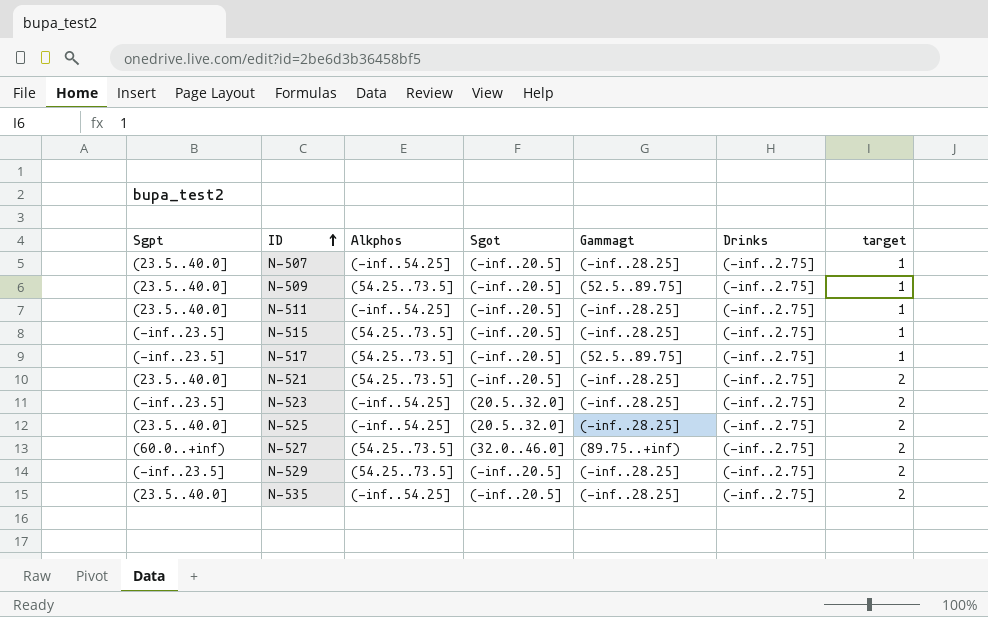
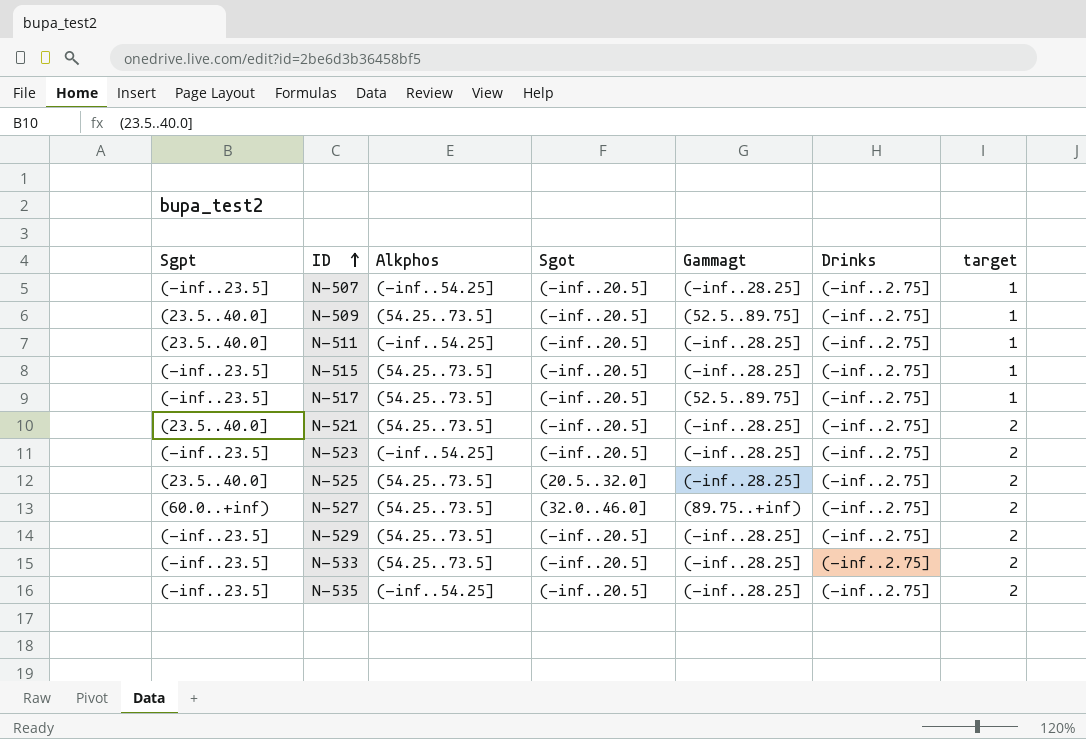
N-507 | Sgpt: (23.5..40.0] -> (-inf..23.5]
N-523 | Sgot: (20.5..32.0] -> (-inf..20.5]
N-525 | Alkphos: (-inf..54.25] -> (54.25..73.5]
row N-533: none -> (-inf..23.5] | (54.25..73.5] | (-inf..20.5] | (-inf..28.25] | (-inf..2.75] | 2
N-535 | Sgpt: (23.5..40.0] -> (-inf..23.5]

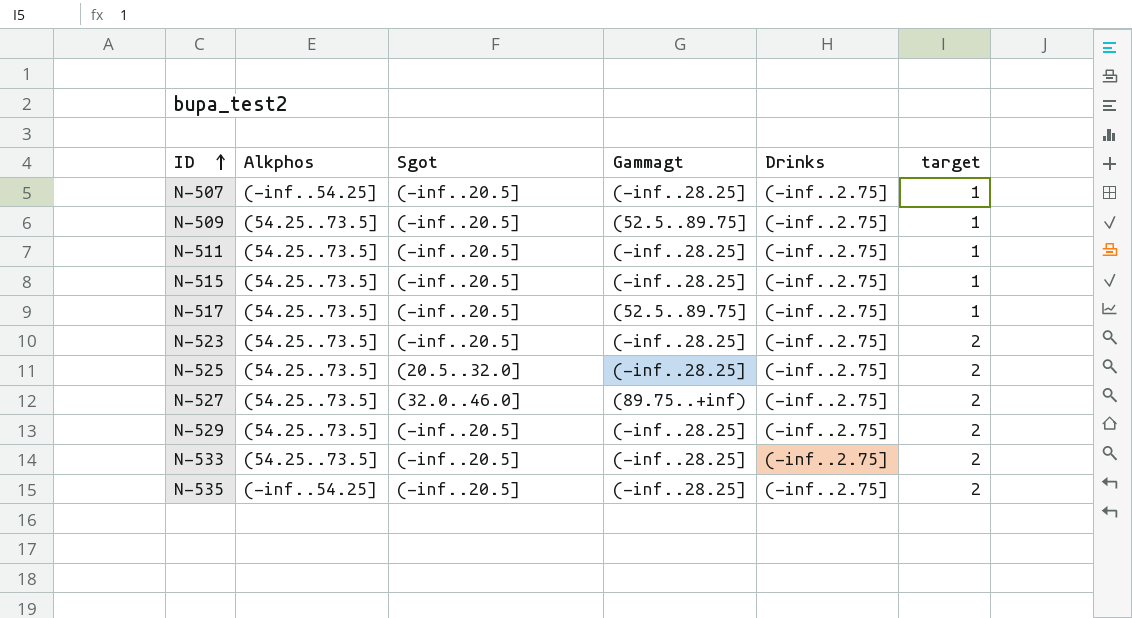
column Sgpt | position: 1 -> none
row N-521: (23.5..40.0] | (54.25..73.5] | (-inf..20.5] | (-inf..28.25] | (-inf..2.75] | 2 -> none
N-511 | Alkphos: (-inf..54.25] -> (54.25..73.5]
N-523 | Alkphos: (-inf..54.25] -> (54.25..73.5]

